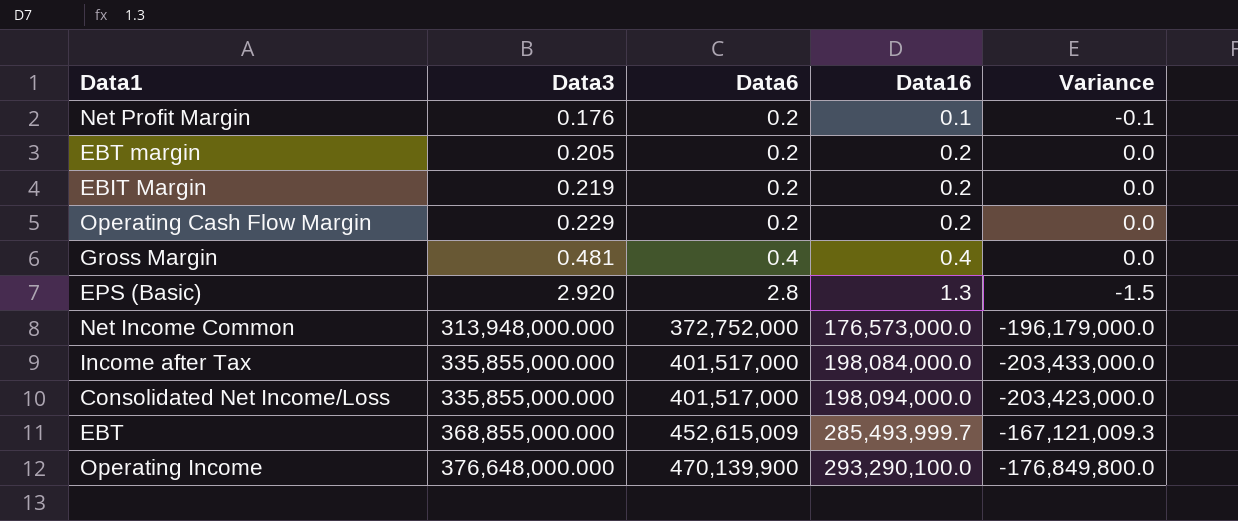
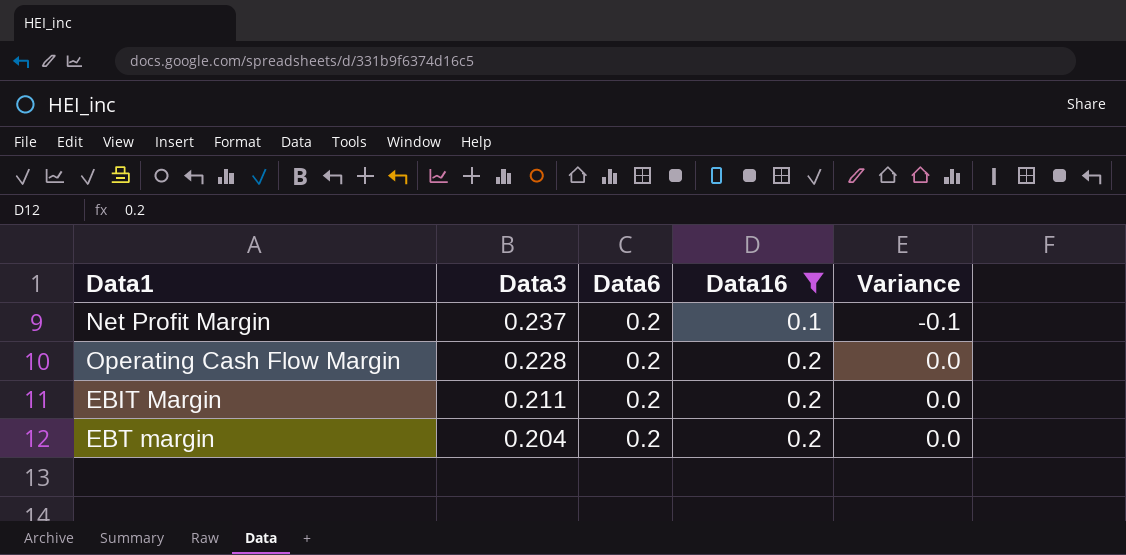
filter: none -> Data16 <= 0.2
row order: Data3 ascending -> Data3 descending
Net Profit Margin | Data3: 0.176 -> 0.237
Operating Cash Flow Margin | Data3: 0.229 -> 0.228
EBIT Margin | Data3: 0.219 -> 0.211
EBT margin | Data3: 0.205 -> 0.204

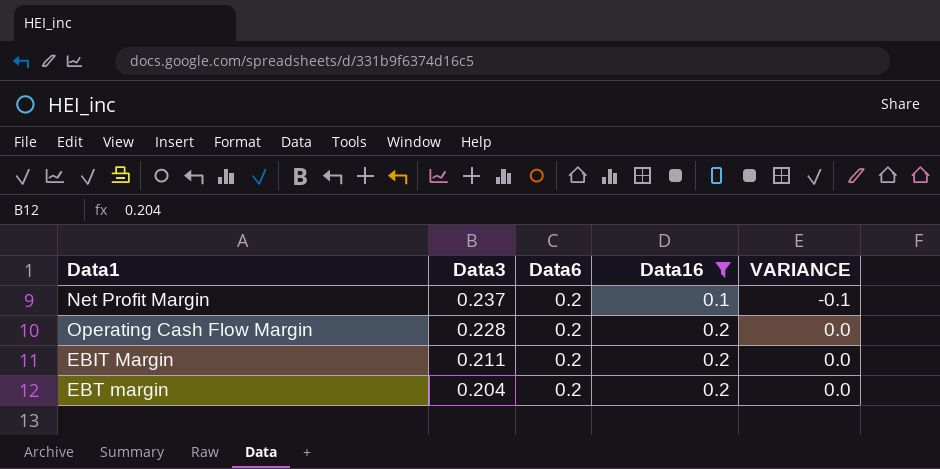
column name: Variance -> VARIANCE

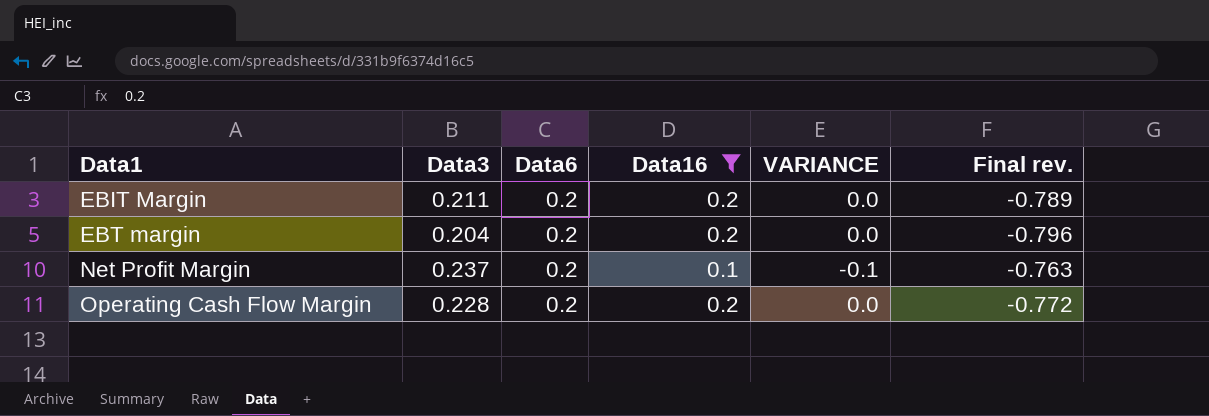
row order: Data3 descending -> Data1 ascending
column Final rev. | formula: none -> [Data3] - 1

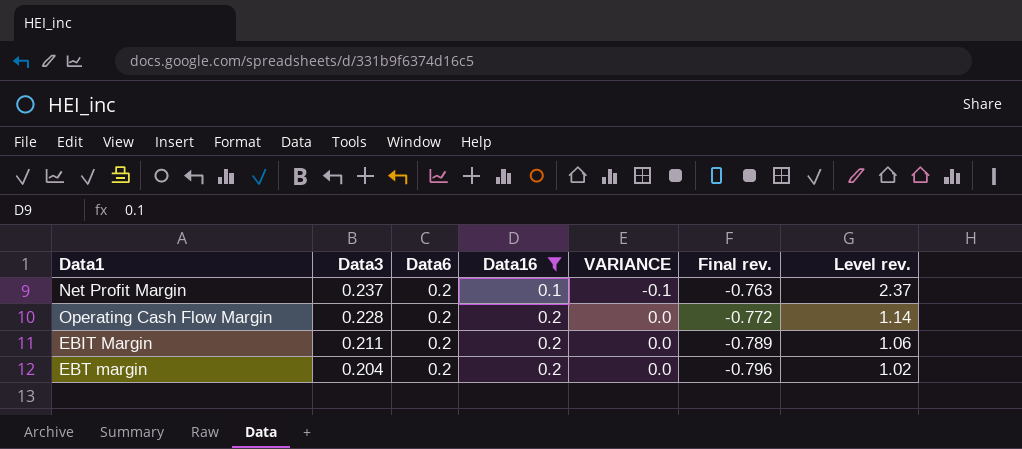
row order: Data1 ascending -> Data3 descending
column Level rev. | formula: none -> [Data3] / [Data16]

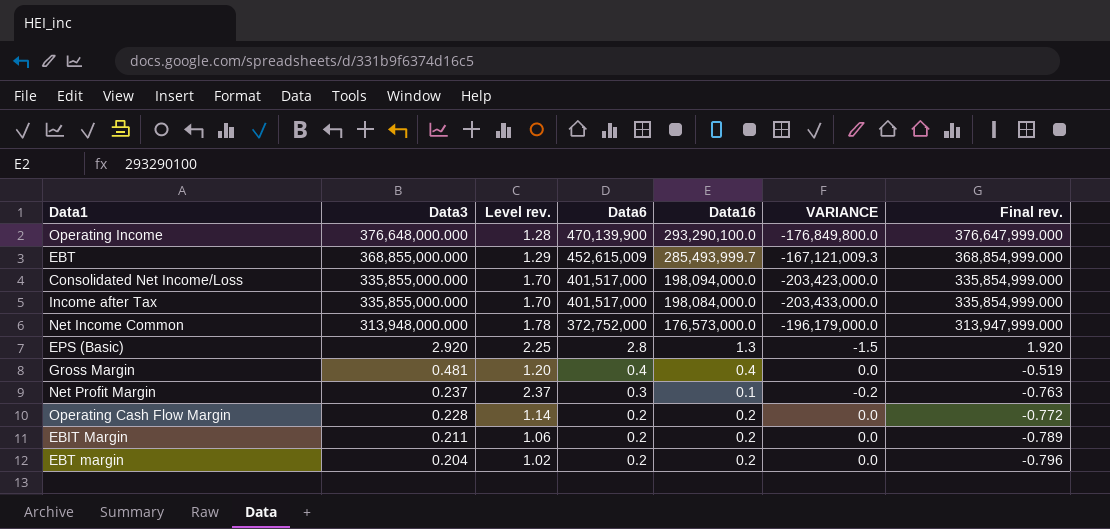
filter: Data16 <= 0.2 -> none
column Level rev. | position: 7 -> 3
Net Profit Margin | Data6: 0.2 -> 0.3
Net Profit Margin | VARIANCE: -0.1 -> -0.2

